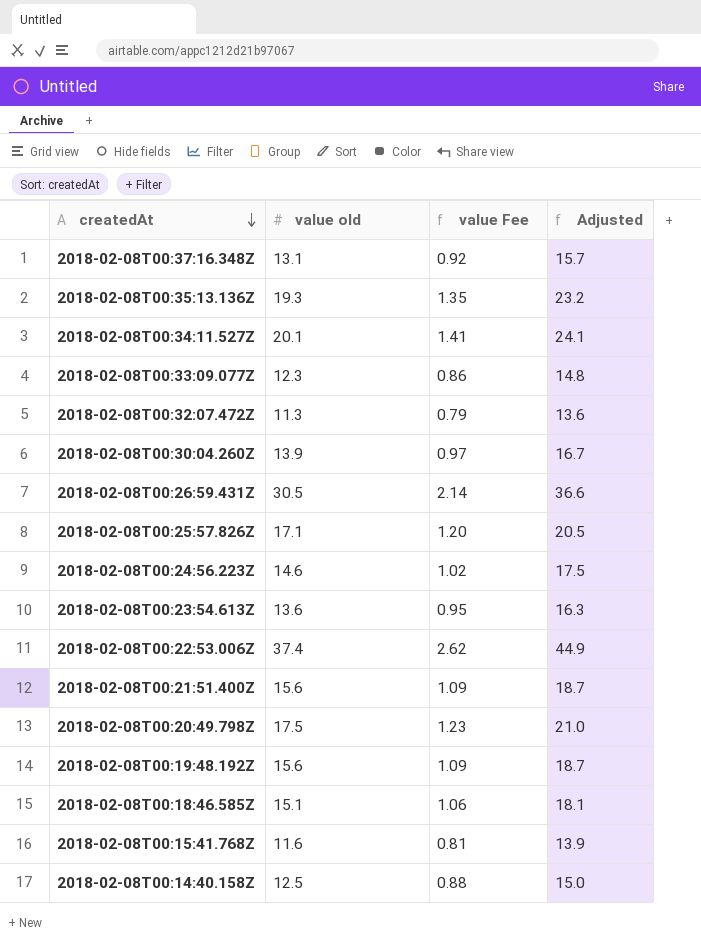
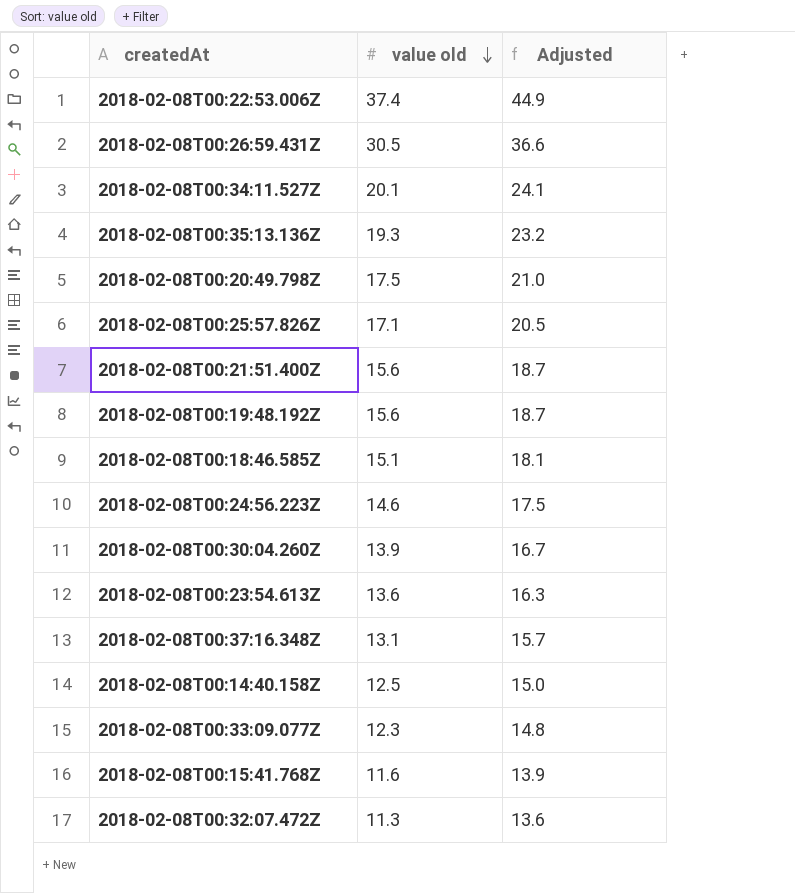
row order: createdAt descending -> value old descending
column value Fee | formula: [value old] * 0.07 -> none

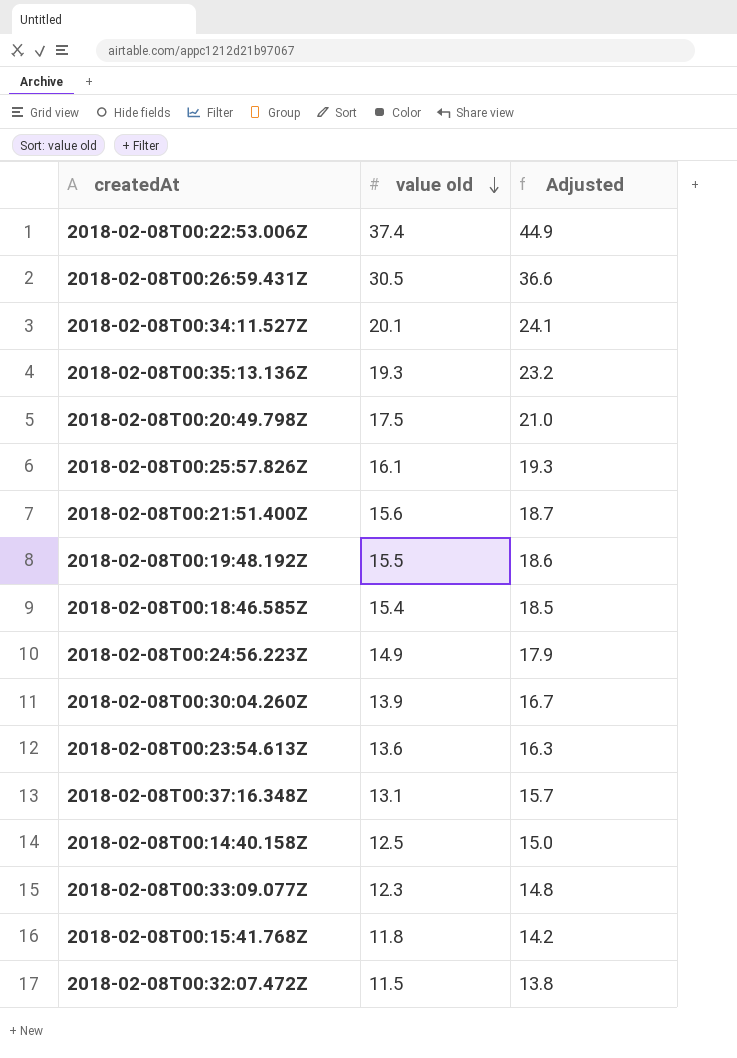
2018-02-08T00:25:57.826Z | value old: 17.1 -> 16.1
2018-02-08T00:25:57.826Z | Adjusted: 20.5 -> 19.3
2018-02-08T00:19:48.192Z | value old: 15.6 -> 15.5
2018-02-08T00:19:48.192Z | Adjusted: 18.7 -> 18.6
2018-02-08T00:18:46.585Z | value old: 15.1 -> 15.4
2018-02-08T00:18:46.585Z | Adjusted: 18.1 -> 18.5
2018-02-08T00:24:56.223Z | value old: 14.6 -> 14.9
2018-02-08T00:24:56.223Z | Adjusted: 17.5 -> 17.9
2018-02-08T00:15:41.768Z | value old: 11.6 -> 11.8
2018-02-08T00:15:41.768Z | Adjusted: 13.9 -> 14.2
2018-02-08T00:32:07.472Z | value old: 11.3 -> 11.5
2018-02-08T00:32:07.472Z | Adjusted: 13.6 -> 13.8

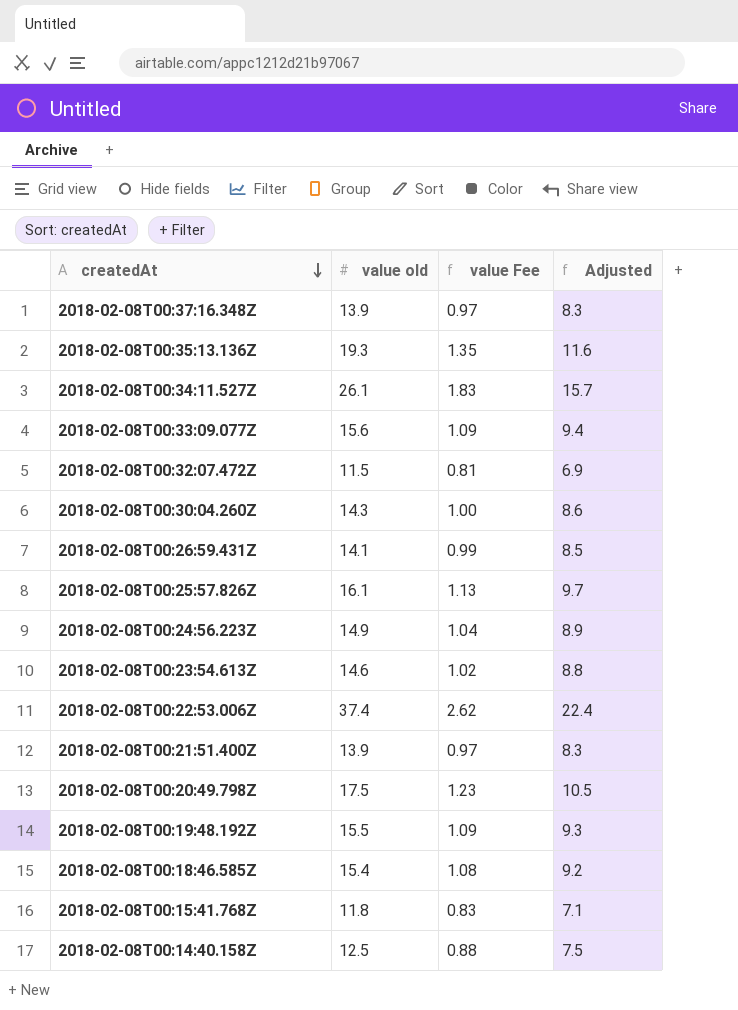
row order: value old descending -> createdAt descending
column value Fee | formula: none -> [value old] * 0.07
column Adjusted | formula: [value old] * 1.2 -> [value old] * 0.6
2018-02-08T00:37:16.348Z | value old: 13.1 -> 13.9
2018-02-08T00:34:11.527Z | value old: 20.1 -> 26.1
2018-02-08T00:33:09.077Z | value old: 12.3 -> 15.6
2018-02-08T00:30:04.260Z | value old: 13.9 -> 14.3
2018-02-08T00:26:59.431Z | value old: 30.5 -> 14.1
2018-02-08T00:23:54.613Z | value old: 13.6 -> 14.6
2018-02-08T00:21:51.400Z | value old: 15.6 -> 13.9

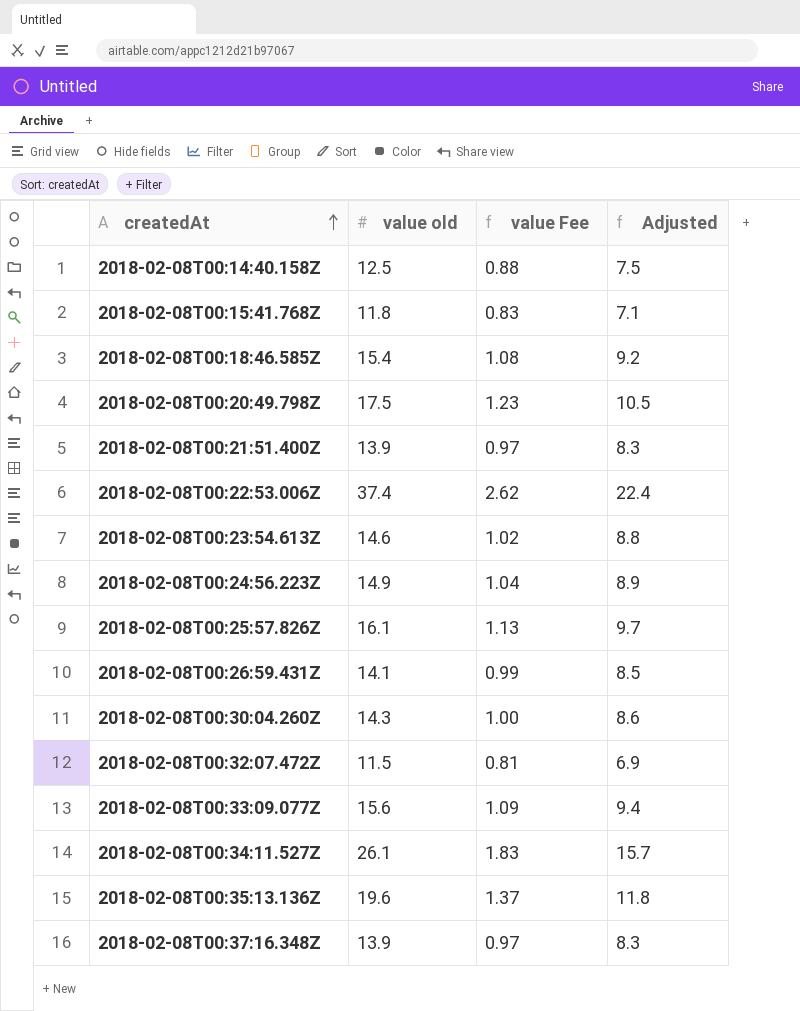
row order: createdAt descending -> createdAt ascending
row 2018-02-08T00:19:48.192Z: 15.5 | 1.09 | 9.3 -> none
2018-02-08T00:35:13.136Z | value old: 19.3 -> 19.6
2018-02-08T00:35:13.136Z | value Fee: 1.35 -> 1.37
2018-02-08T00:35:13.136Z | Adjusted: 11.6 -> 11.8

